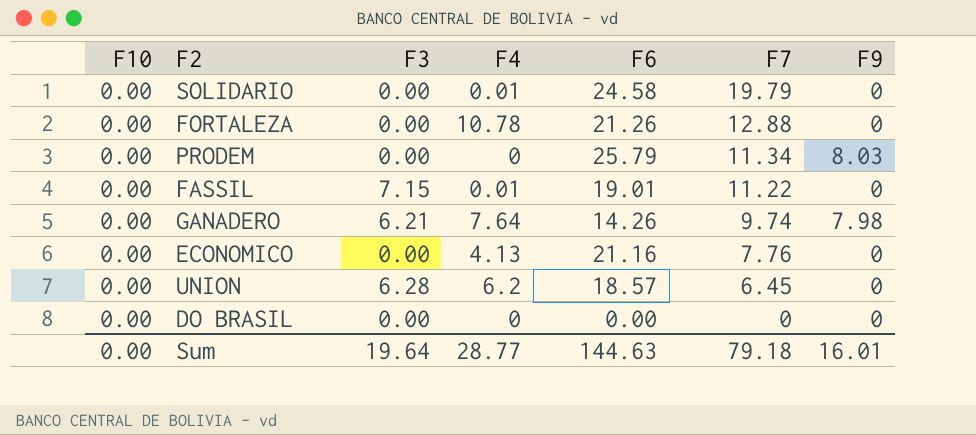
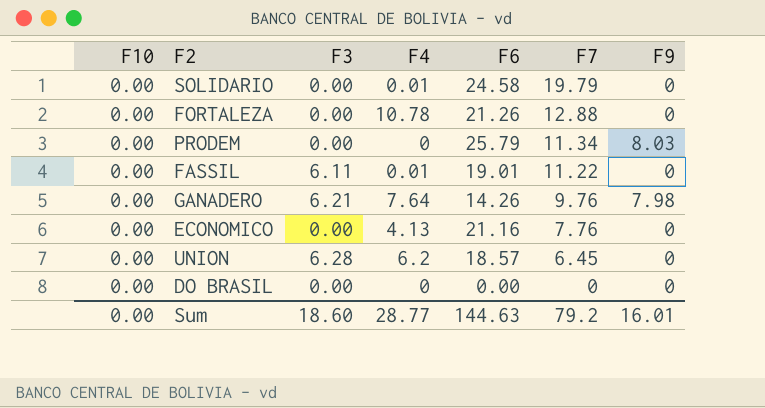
FASSIL | F3: 7.15 -> 6.11
GANADERO | F7: 9.74 -> 9.76
Sum | F3: 19.64 -> 18.60
Sum | F7: 79.18 -> 79.2

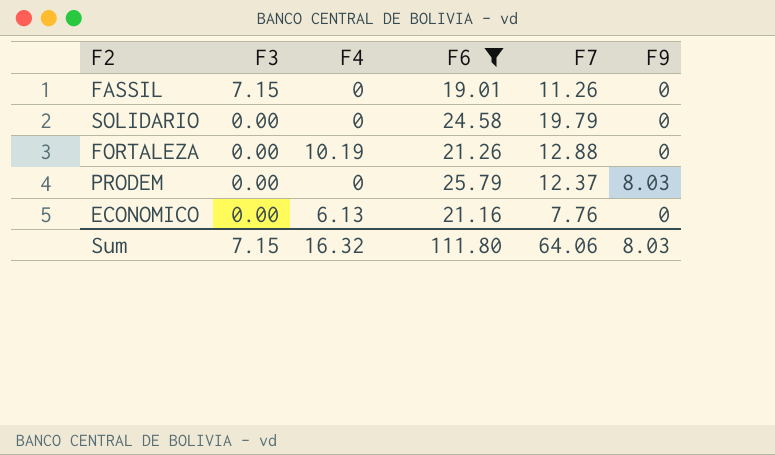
filter: none -> F6 >= 19.01
row order: F7 descending -> F3 descending
column F10 | position: 1 -> none
FASSIL | F3: 6.11 -> 7.15
FASSIL | F4: 0.01 -> 0
FASSIL | F7: 11.22 -> 11.26
SOLIDARIO | F4: 0.01 -> 0
FORTALEZA | F4: 10.78 -> 10.19
PRODEM | F7: 11.34 -> 12.37
ECONOMICO | F4: 4.13 -> 6.13
Sum | F3: 18.60 -> 7.15
Sum | F4: 28.77 -> 16.32
Sum | F6: 144.63 -> 111.80
Sum | F7: 79.2 -> 64.06
Sum | F9: 16.01 -> 8.03

